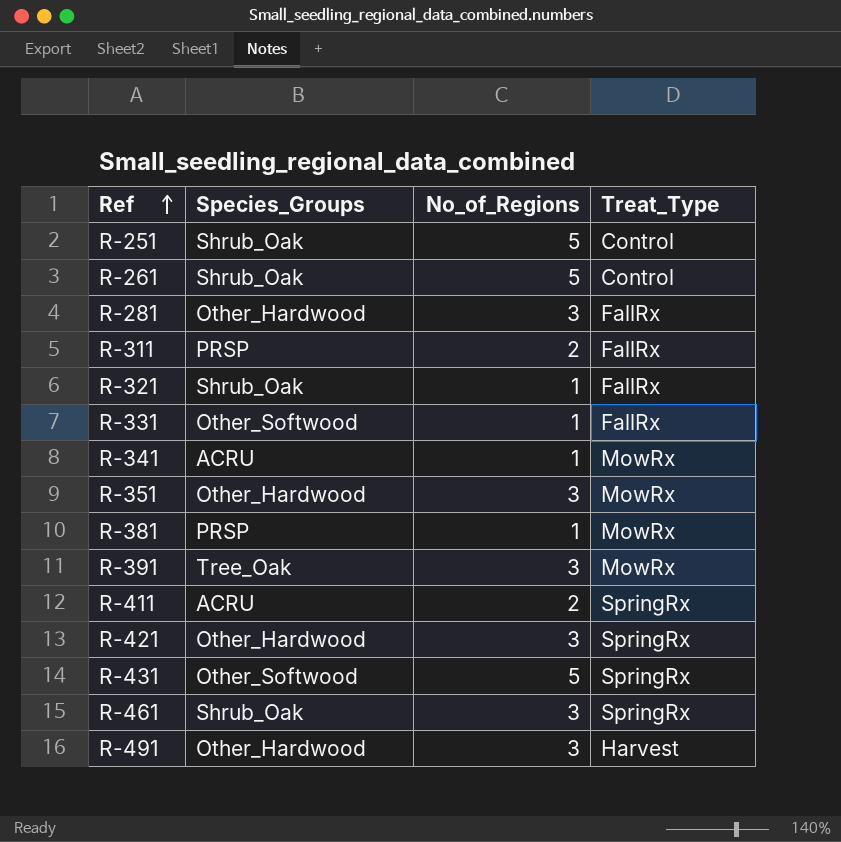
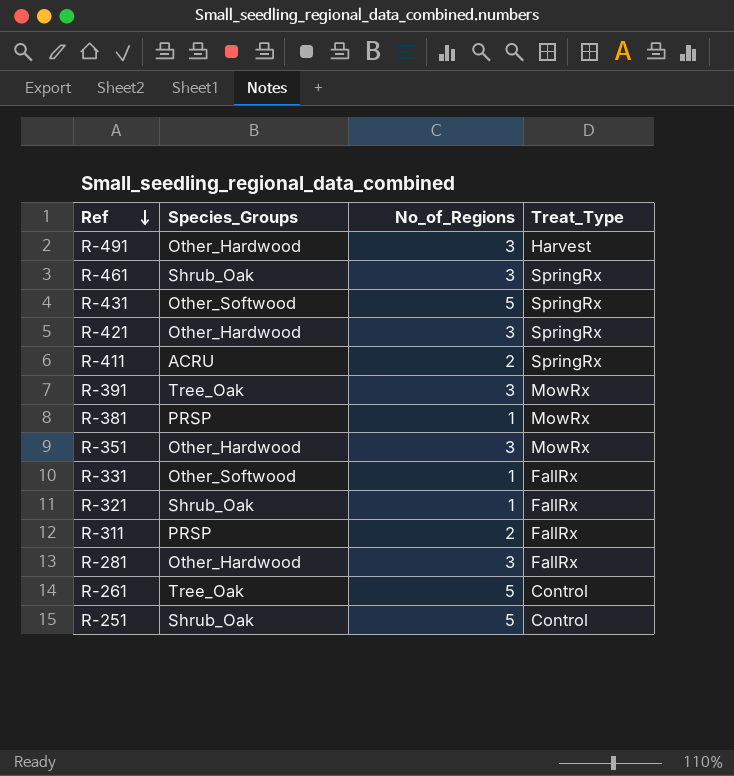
row order: Ref ascending -> Ref descending
row R-341: ACRU | 1 | MowRx -> none
R-261 | Species_Groups: Shrub_Oak -> Tree_Oak

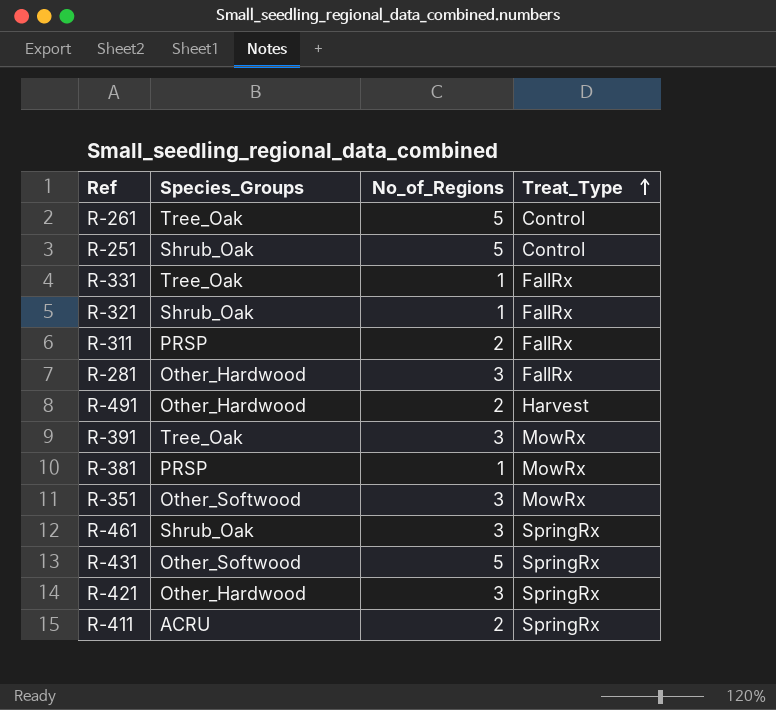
row order: Ref descending -> Treat_Type ascending
R-331 | Species_Groups: Other_Softwood -> Tree_Oak
R-491 | No_of_Regions: 3 -> 2
R-351 | Species_Groups: Other_Hardwood -> Other_Softwood

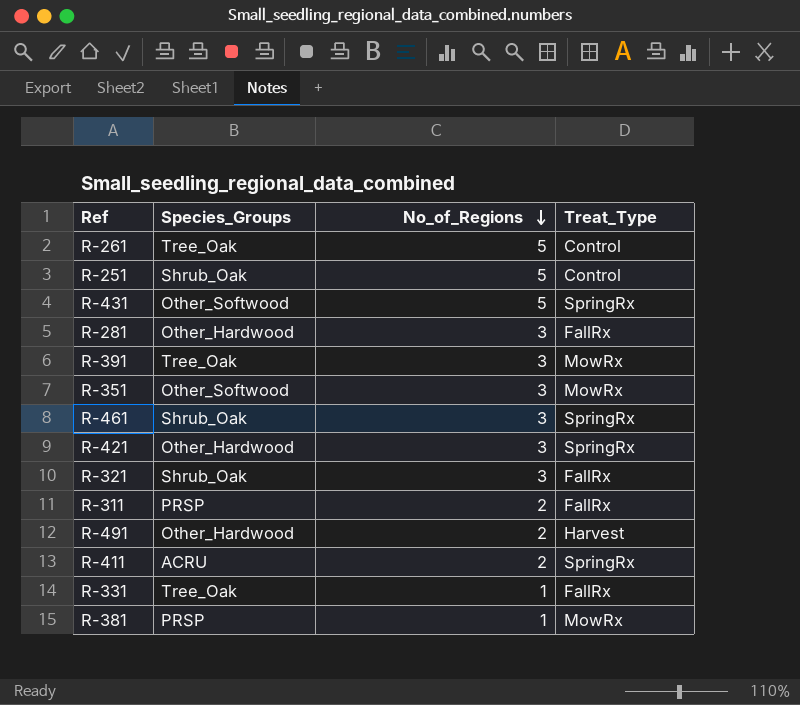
row order: Treat_Type ascending -> No_of_Regions descending
R-321 | No_of_Regions: 1 -> 3

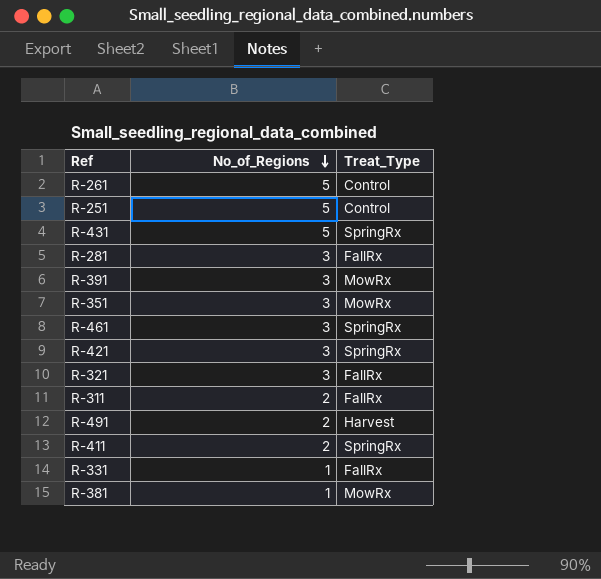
column Species_Groups | position: 2 -> none

